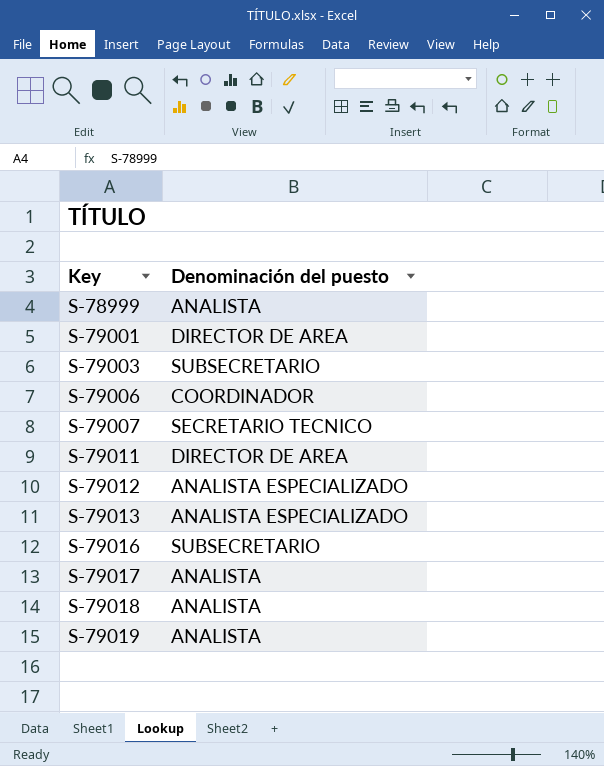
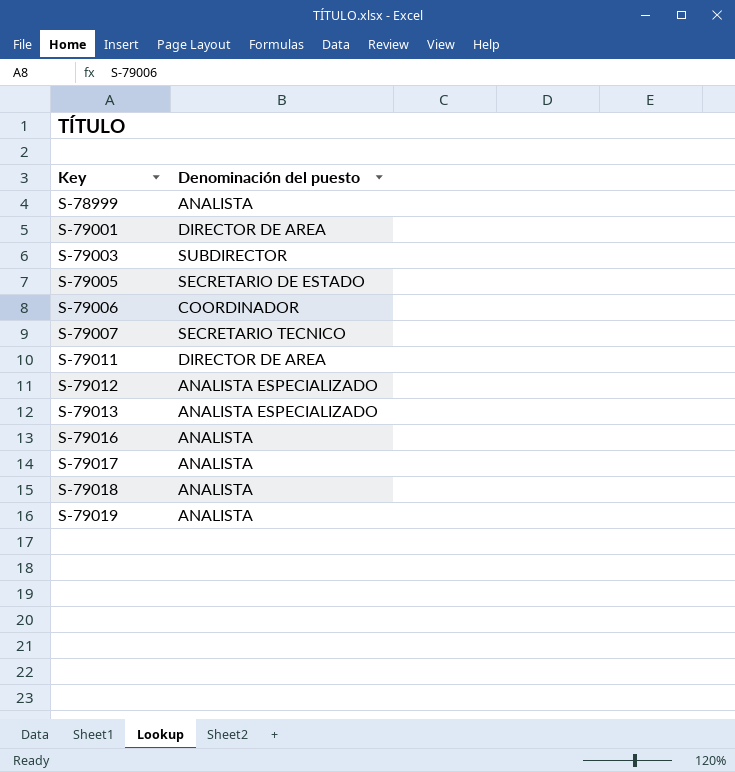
S-79003 | Denominación del puesto: SUBSECRETARIO -> SUBDIRECTOR
row S-79005: none -> SECRETARIO DE ESTADO
S-79016 | Denominación del puesto: SUBSECRETARIO -> ANALISTA

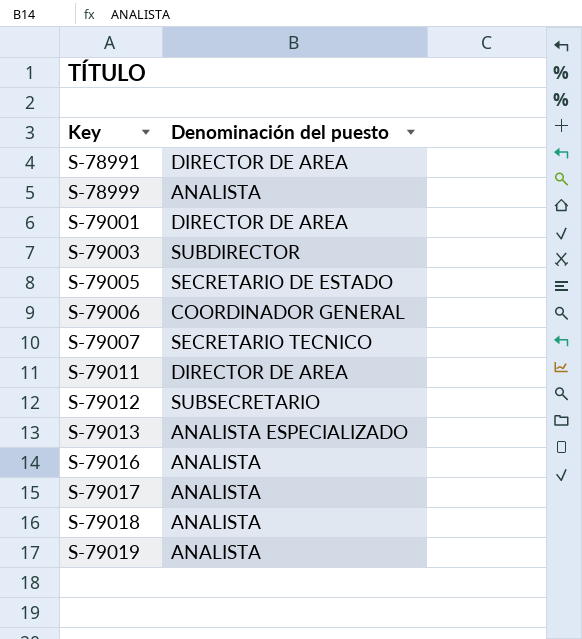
row S-78991: none -> DIRECTOR DE AREA
S-79006 | Denominación del puesto: COORDINADOR -> COORDINADOR GENERAL
S-79012 | Denominación del puesto: ANALISTA ESPECIALIZADO -> SUBSECRETARIO

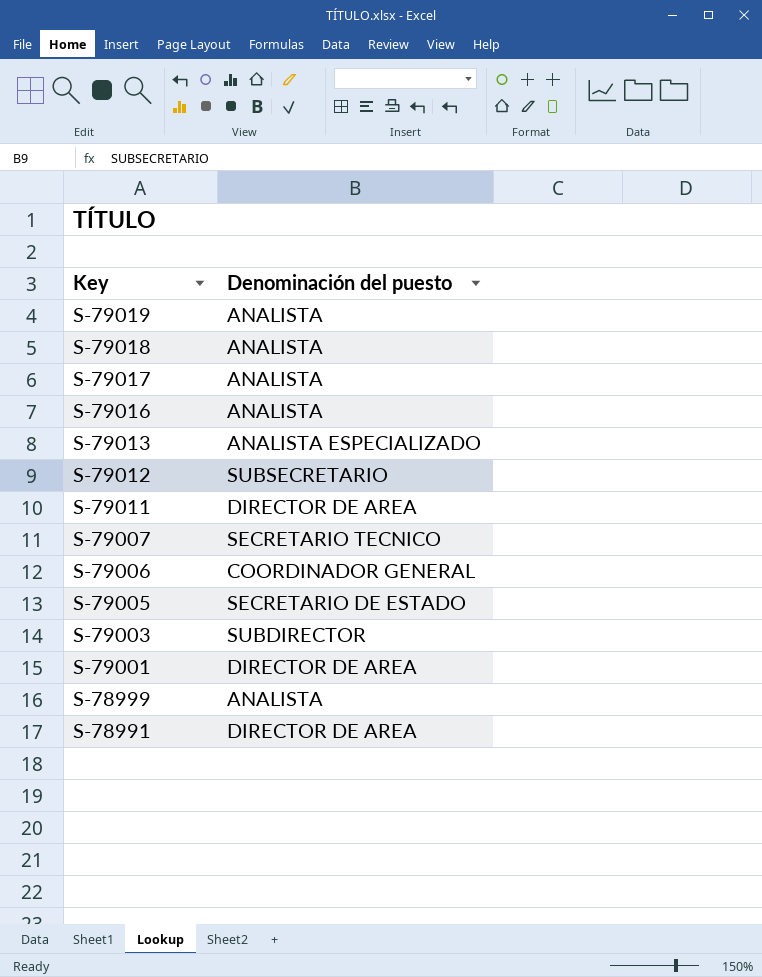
row order: Key ascending -> Key descending

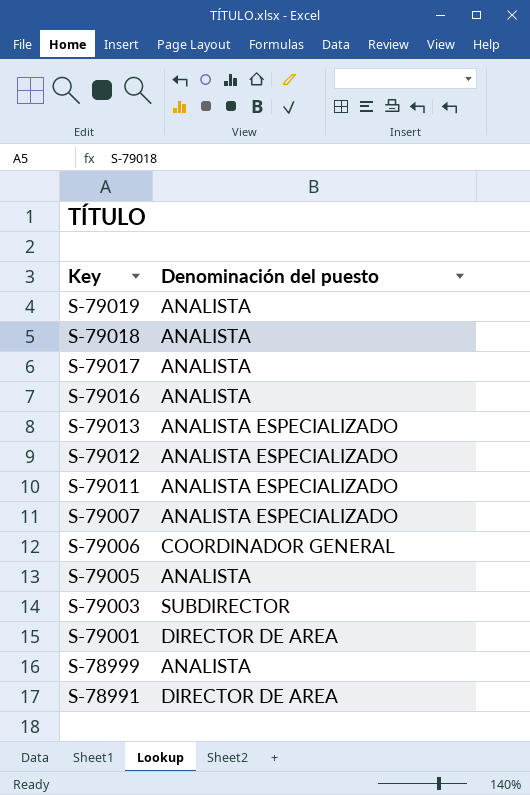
S-79012 | Denominación del puesto: SUBSECRETARIO -> ANALISTA ESPECIALIZADO
S-79011 | Denominación del puesto: DIRECTOR DE AREA -> ANALISTA ESPECIALIZADO
S-79007 | Denominación del puesto: SECRETARIO TECNICO -> ANALISTA ESPECIALIZADO
S-79005 | Denominación del puesto: SECRETARIO DE ESTADO -> ANALISTA

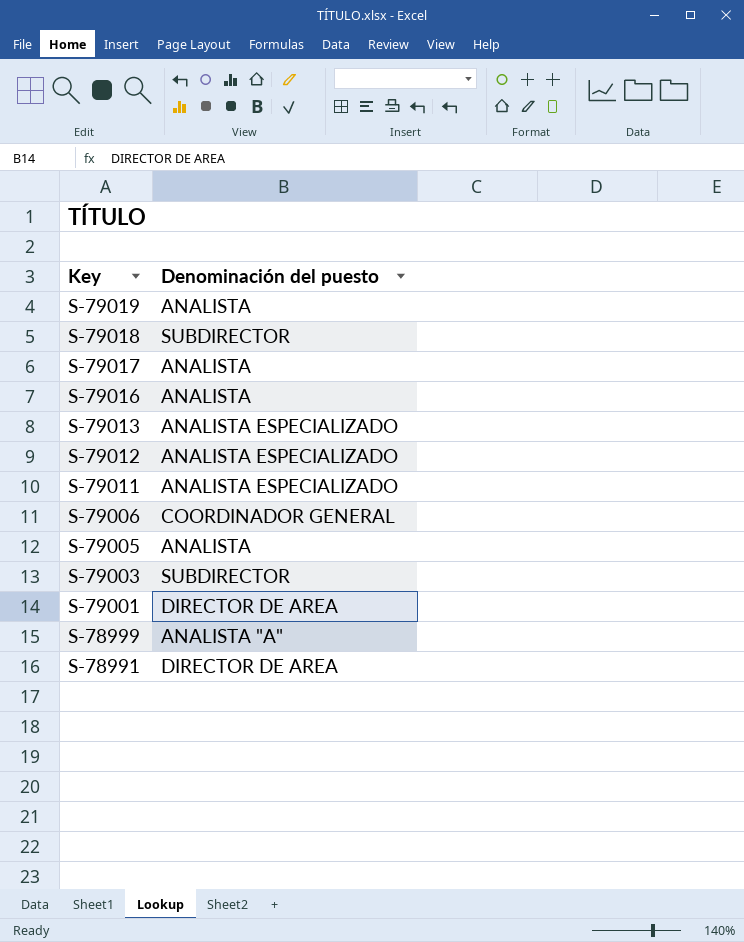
row S-79007: ANALISTA ESPECIALIZADO -> none
S-79018 | Denominación del puesto: ANALISTA -> SUBDIRECTOR
S-78999 | Denominación del puesto: ANALISTA -> ANALISTA "A"

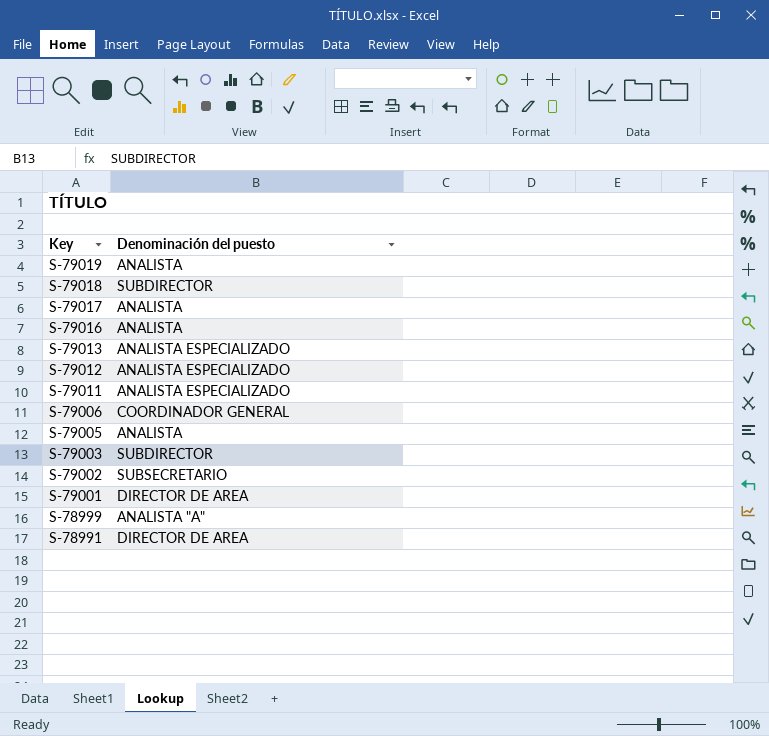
row S-79002: none -> SUBSECRETARIO

